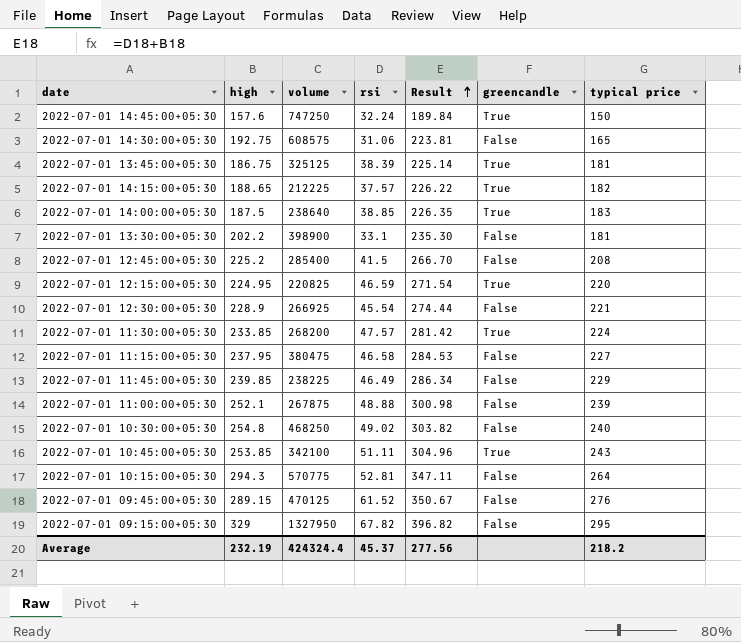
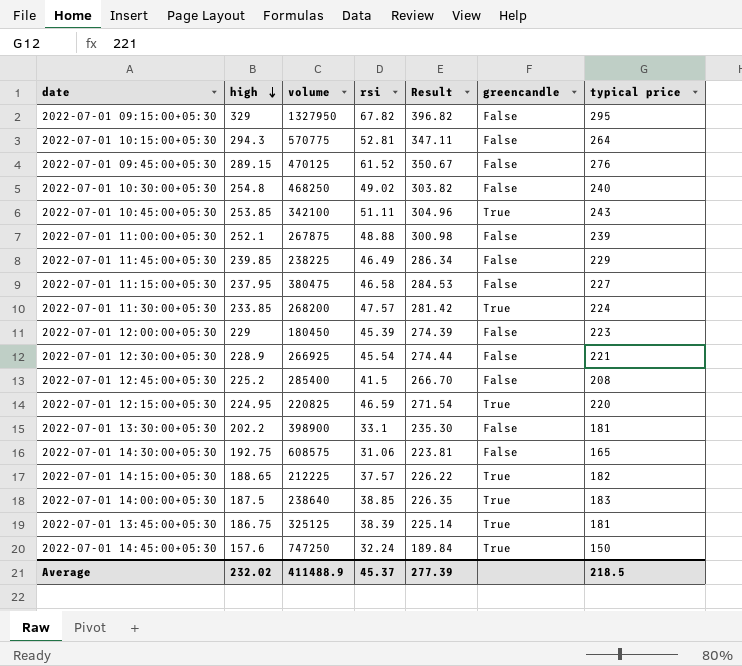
row order: Result ascending -> high descending
row 2022-07-01 12:00:00+05:30: none -> 229 | 180450 | 45.39 | 274.39 | False | 223
Average | high: 232.19 -> 232.02
Average | volume: 424324.4 -> 411488.9
Average | Result: 277.56 -> 277.39
Average | typical price: 218.2 -> 218.5

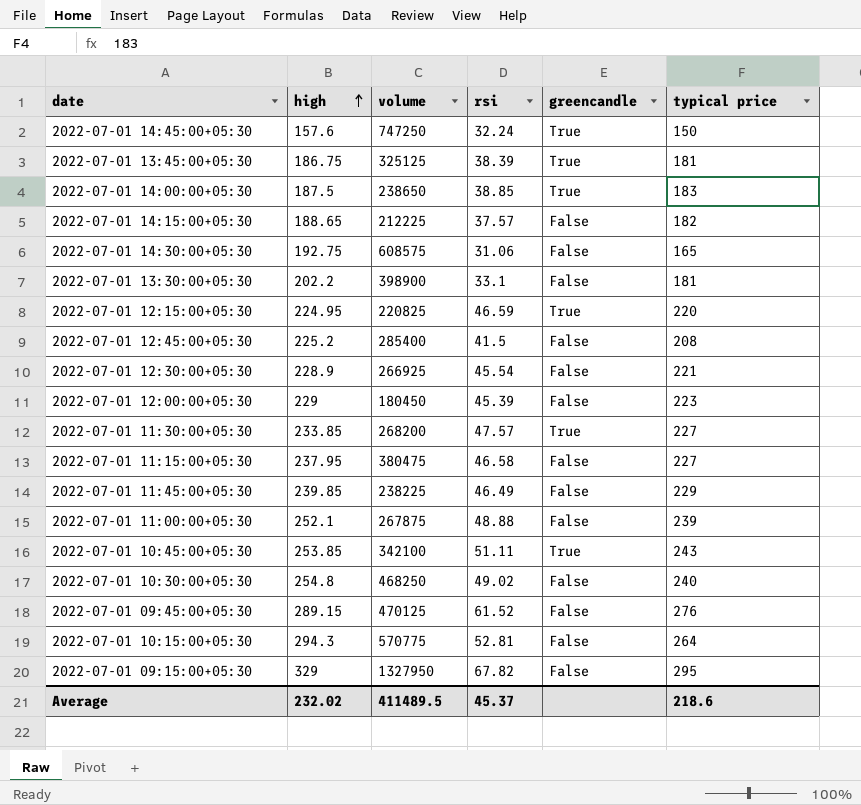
row order: high descending -> high ascending
column Result | formula: [high] + [rsi] -> none
2022-07-01 14:00:00+05:30 | volume: 238640 -> 238650
2022-07-01 14:15:00+05:30 | greencandle: True -> False
2022-07-01 11:30:00+05:30 | typical price: 224 -> 227
Average | volume: 411488.9 -> 411489.5
Average | typical price: 218.5 -> 218.6

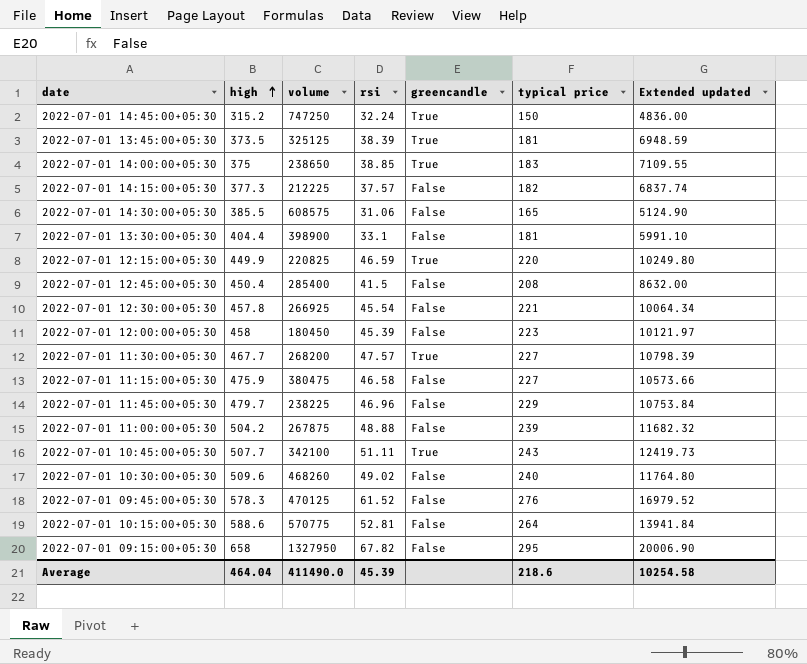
column Extended updated | formula: none -> [rsi] * [typical price]
2022-07-01 14:45:00+05:30 | high: 157.6 -> 315.2
2022-07-01 13:45:00+05:30 | high: 186.75 -> 373.5
2022-07-01 14:00:00+05:30 | high: 187.5 -> 375
2022-07-01 14:15:00+05:30 | high: 188.65 -> 377.3
2022-07-01 14:30:00+05:30 | high: 192.75 -> 385.5
2022-07-01 13:30:00+05:30 | high: 202.2 -> 404.4
2022-07-01 12:15:00+05:30 | high: 224.95 -> 449.9
2022-07-01 12:45:00+05:30 | high: 225.2 -> 450.4
2022-07-01 12:30:00+05:30 | high: 228.9 -> 457.8
2022-07-01 12:00:00+05:30 | high: 229 -> 458
2022-07-01 11:30:00+05:30 | high: 233.85 -> 467.7
2022-07-01 11:15:00+05:30 | high: 237.95 -> 475.9
2022-07-01 11:45:00+05:30 | high: 239.85 -> 479.7
2022-07-01 11:45:00+05:30 | rsi: 46.49 -> 46.96
2022-07-01 11:00:00+05:30 | high: 252.1 -> 504.2
2022-07-01 10:45:00+05:30 | high: 253.85 -> 507.7
2022-07-01 10:30:00+05:30 | high: 254.8 -> 509.6
2022-07-01 10:30:00+05:30 | volume: 468250 -> 468260
2022-07-01 09:45:00+05:30 | high: 289.15 -> 578.3
2022-07-01 10:15:00+05:30 | high: 294.3 -> 588.6
2022-07-01 09:15:00+05:30 | high: 329 -> 658
Average | high: 232.02 -> 464.04
Average | volume: 411489.5 -> 411490.0
Average | rsi: 45.37 -> 45.39

